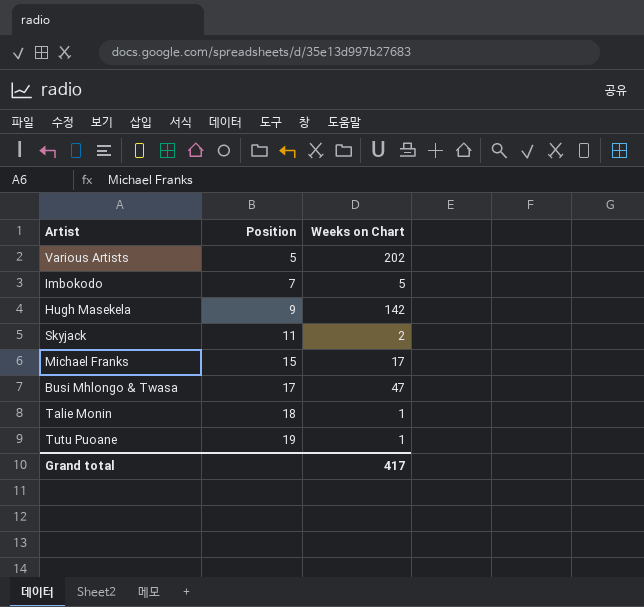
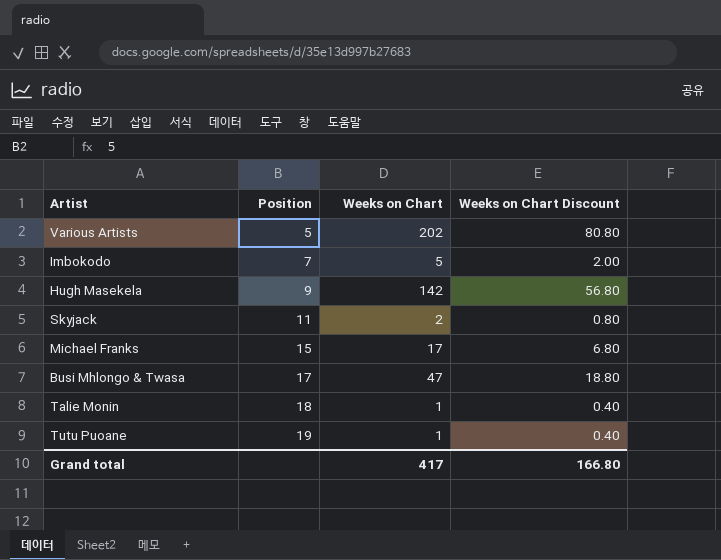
column Weeks on Chart Discount | formula: none -> [Weeks on Chart] * 0.4

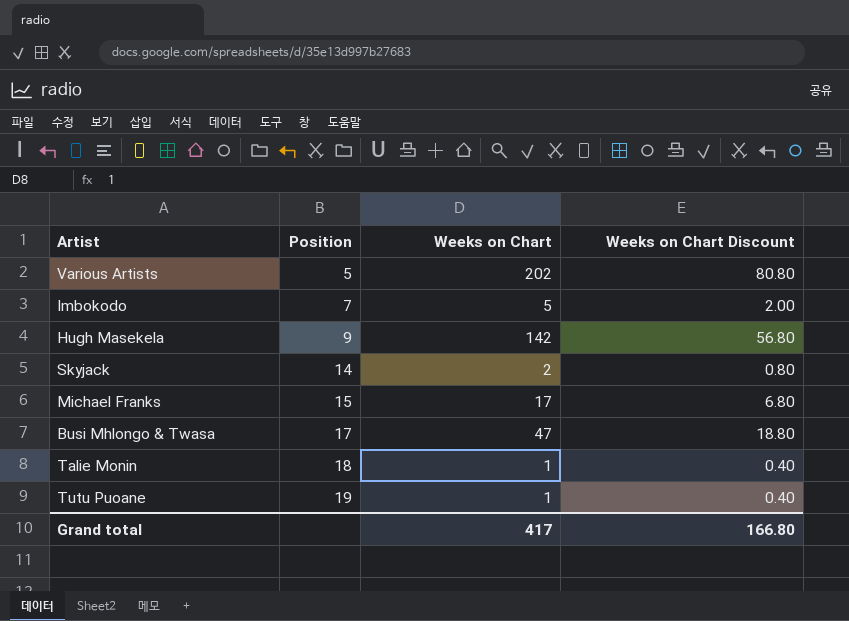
Skyjack | Position: 11 -> 14

